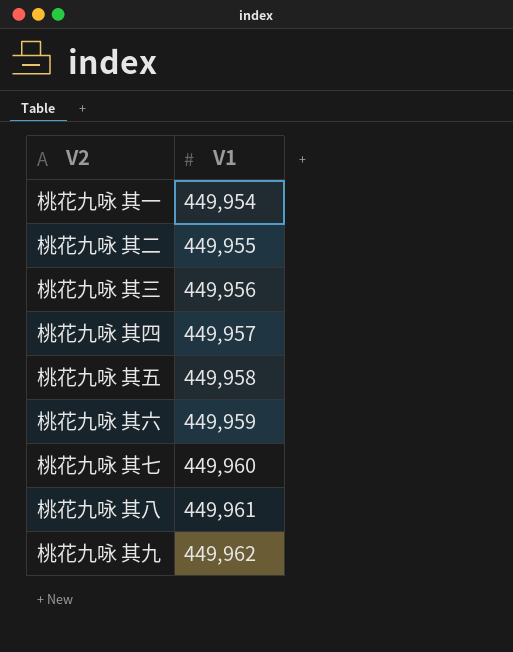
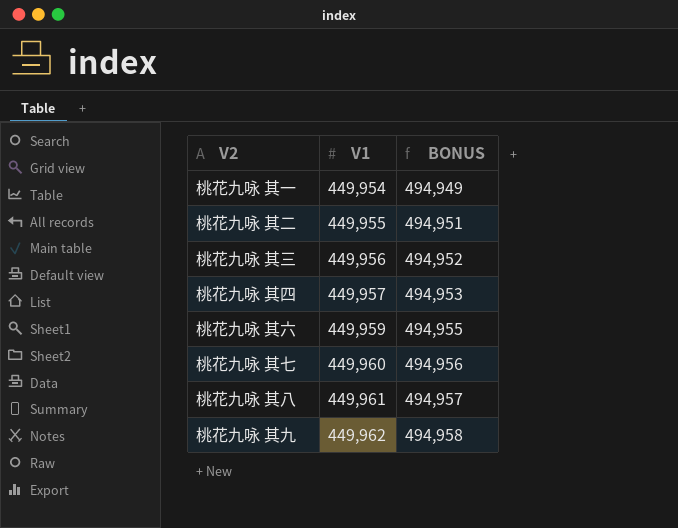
column BONUS | formula: none -> [V1] * 1.1
row 桃花九咏 其五: 449,958 -> none

